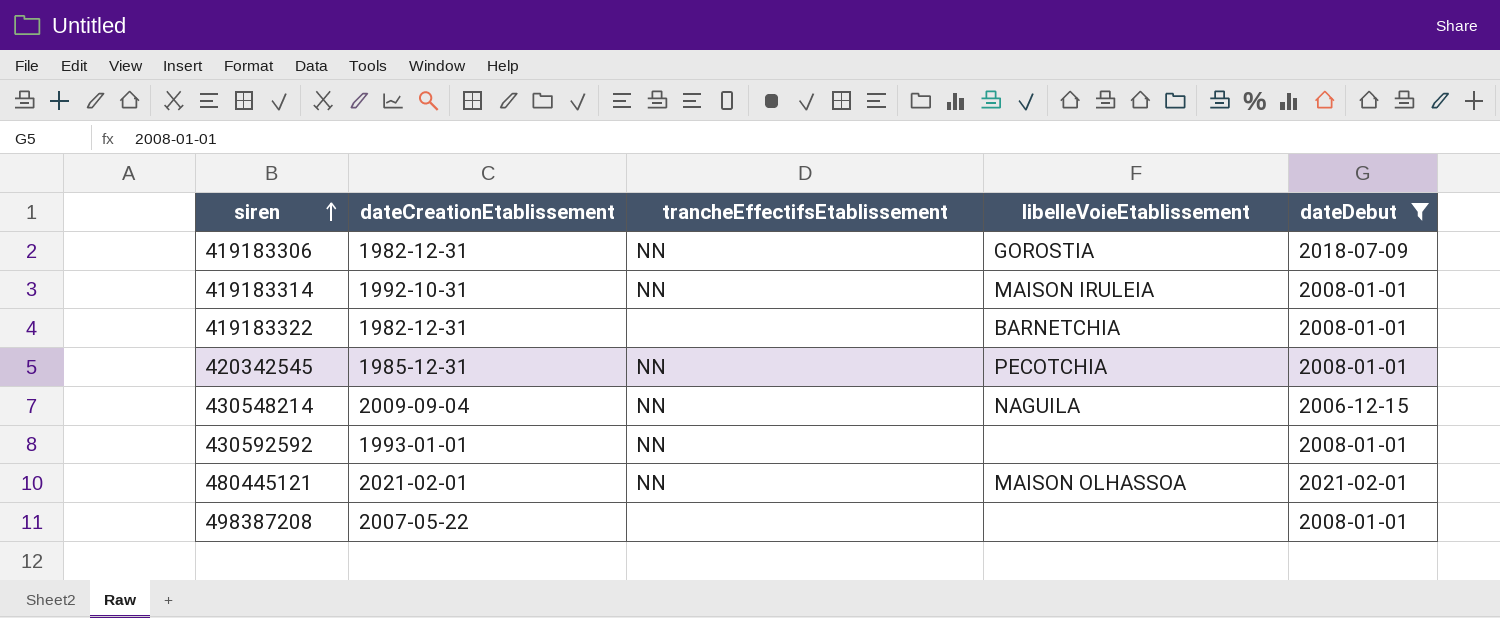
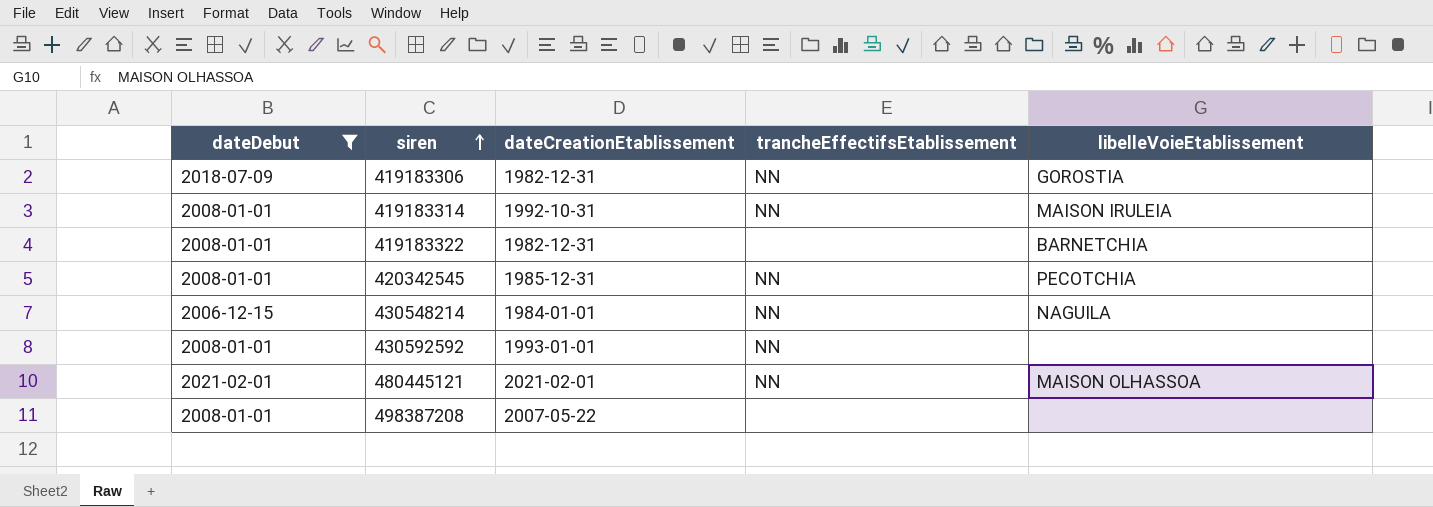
column dateDebut | position: 5 -> 1
430548214 | dateCreationEtablissement: 2009-09-04 -> 1984-01-01

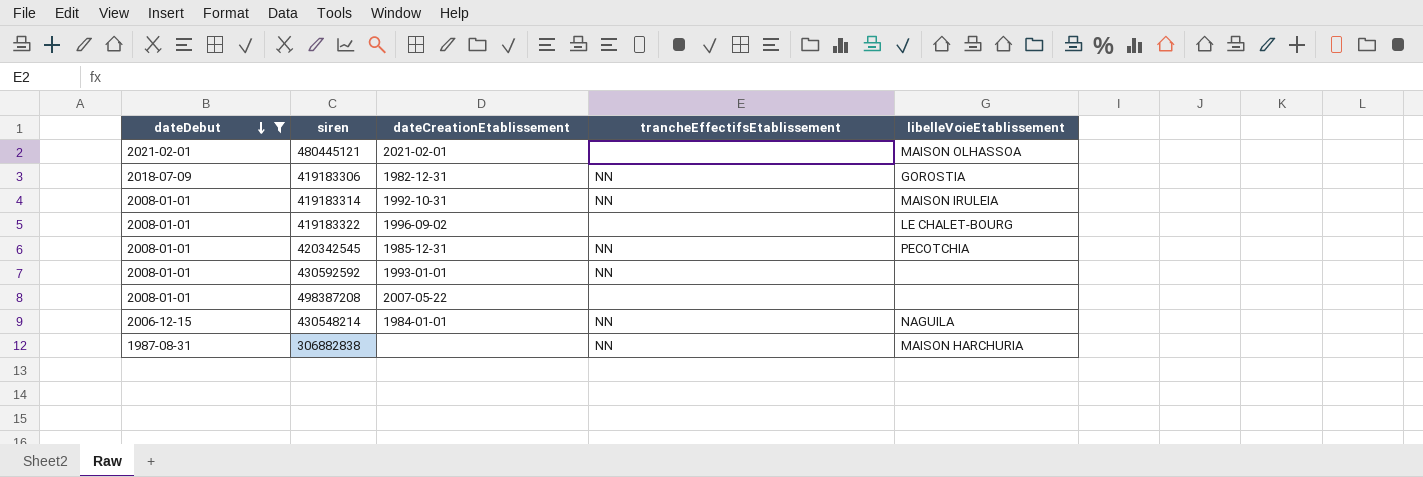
row order: siren ascending -> dateDebut descending
480445121 | trancheEffectifsEtablissement: NN -> none
419183322 | dateCreationEtablissement: 1982-12-31 -> 1996-09-02
419183322 | libelleVoieEtablissement: BARNETCHIA -> LE CHALET-BOURG
row 306882838: none -> 1987-08-31 | none | NN | MAISON HARCHURIA

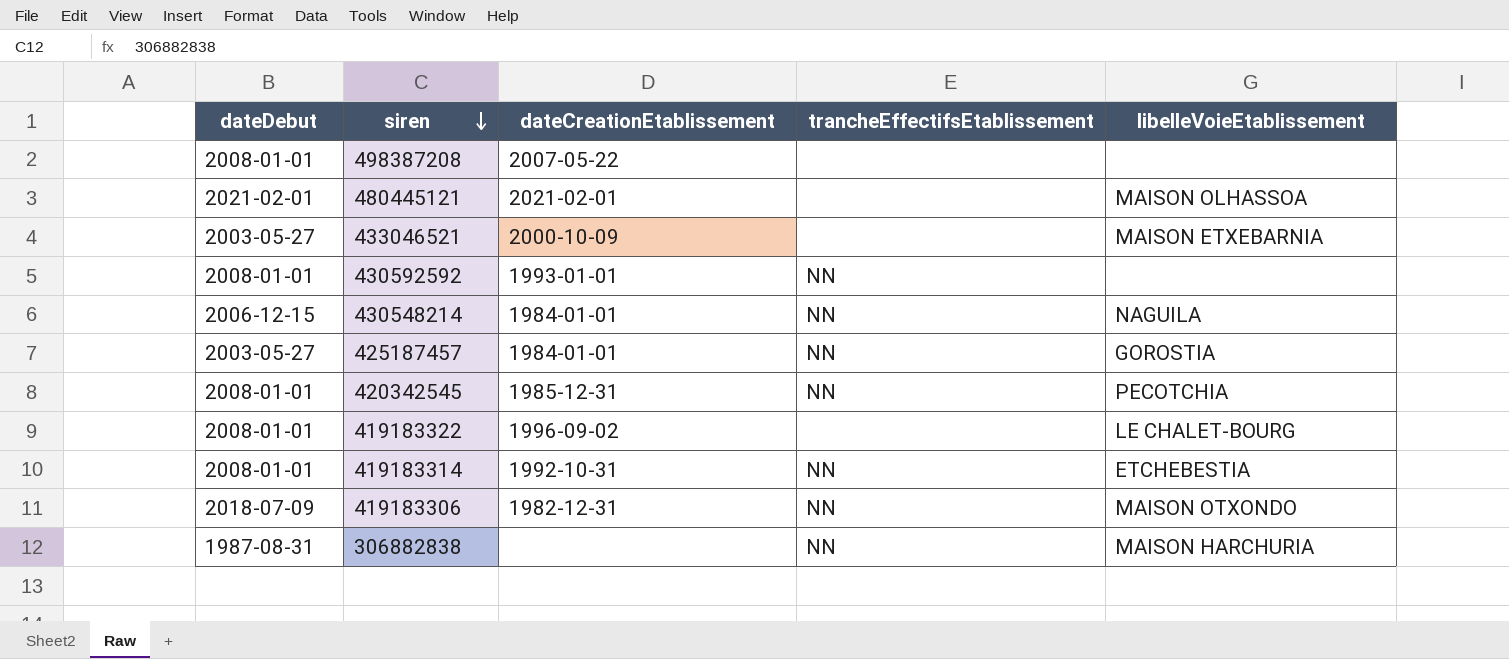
filter: dateDebut != 2003-05-27 -> none
row order: dateDebut descending -> siren descending
419183314 | libelleVoieEtablissement: MAISON IRULEIA -> ETCHEBESTIA
419183306 | libelleVoieEtablissement: GOROSTIA -> MAISON OTXONDO

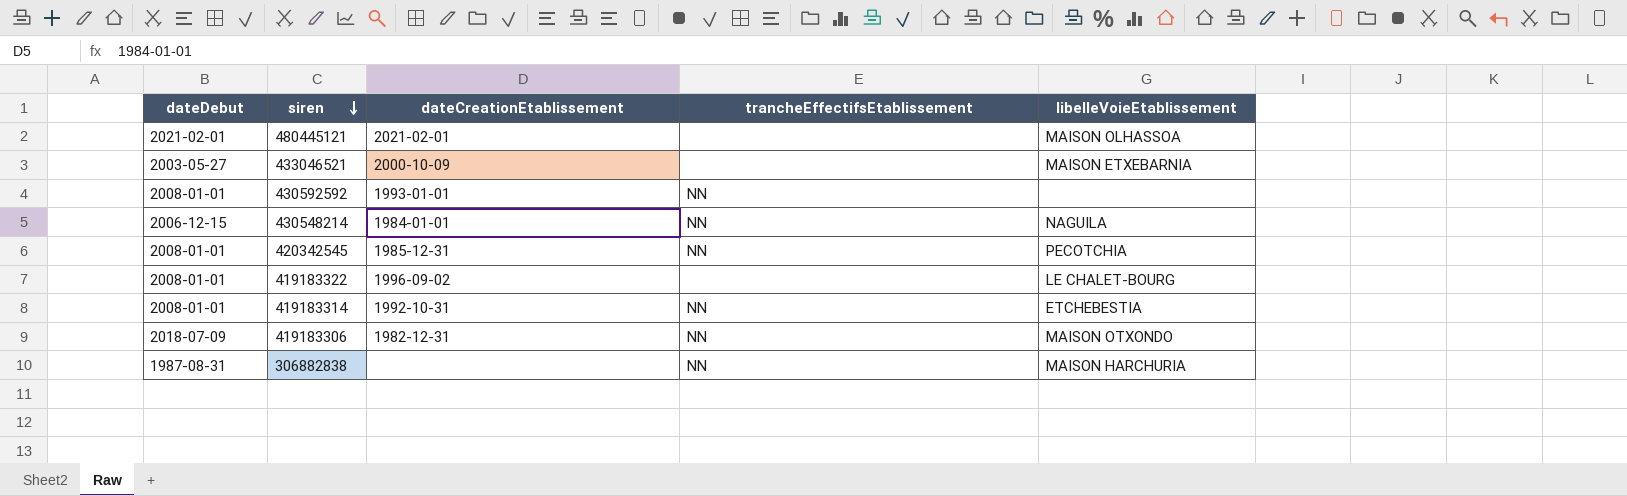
row 498387208: 2008-01-01 | 2007-05-22 | none | none -> none
row 425187457: 2003-05-27 | 1984-01-01 | NN | GOROSTIA -> none

